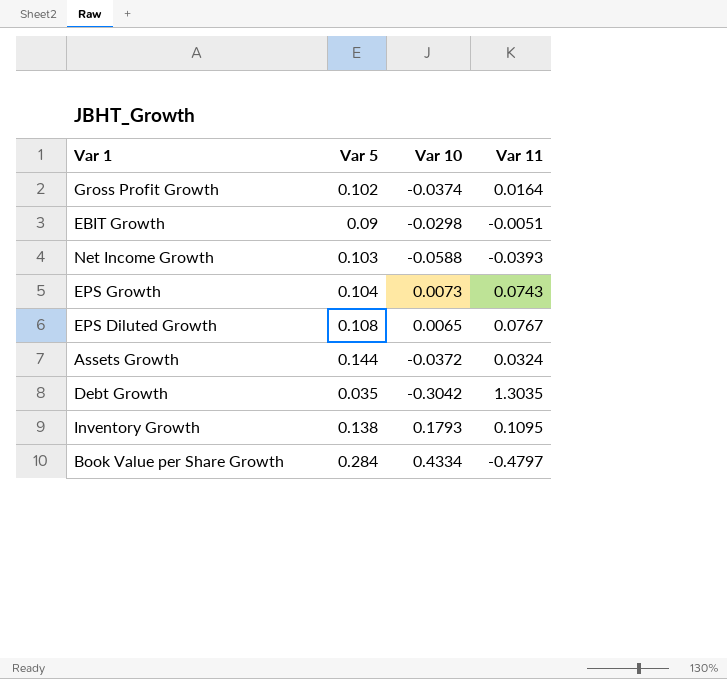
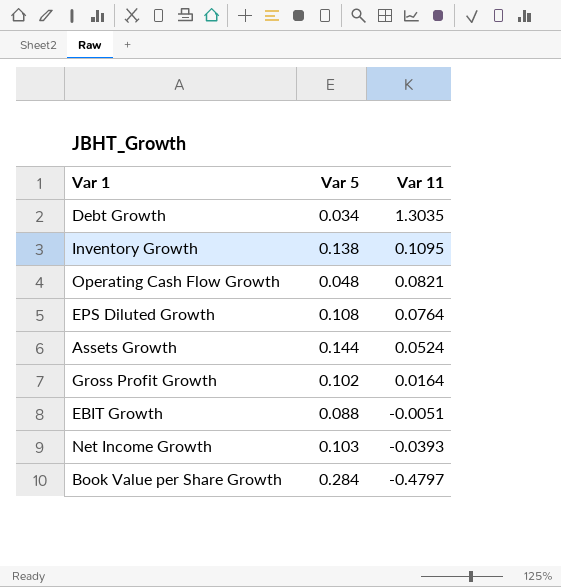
row order: none -> Var 11 descending
column Var 10 | position: 3 -> none
row EPS Growth: 0.104 | 0.0073 | 0.0743 -> none
Debt Growth | Var 5: 0.035 -> 0.034
row Operating Cash Flow Growth: none -> 0.048 | 0.0821
EPS Diluted Growth | Var 11: 0.0767 -> 0.0764
Assets Growth | Var 11: 0.0324 -> 0.0524
EBIT Growth | Var 5: 0.09 -> 0.088

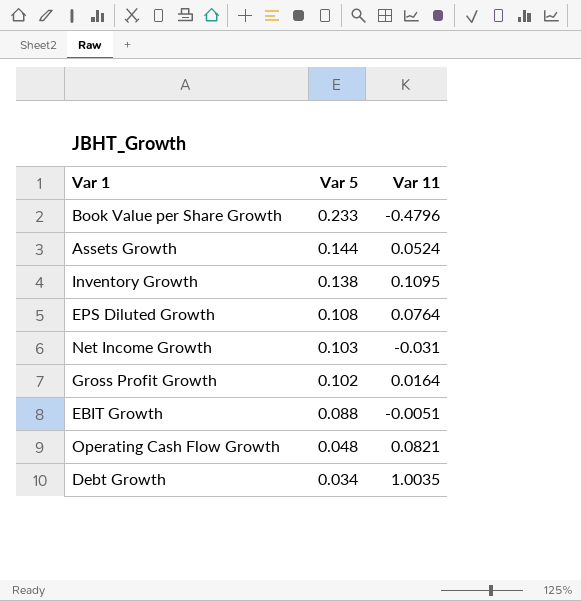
row order: Var 11 descending -> Var 5 descending
Book Value per Share Growth | Var 5: 0.284 -> 0.233
Book Value per Share Growth | Var 11: -0.4797 -> -0.4796
Net Income Growth | Var 11: -0.0393 -> -0.031
Debt Growth | Var 11: 1.3035 -> 1.0035

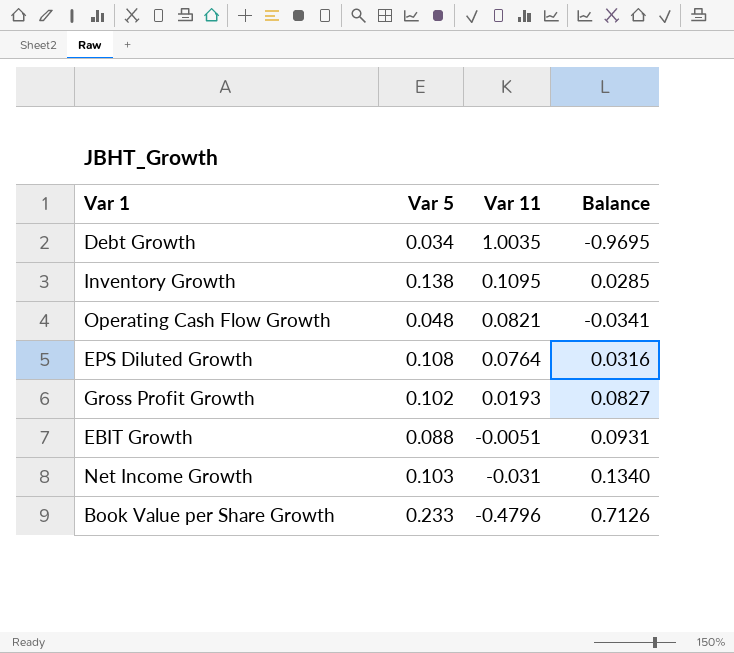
row order: Var 5 descending -> Var 11 descending
column Balance | formula: none -> [Var 5] - [Var 11]
row Assets Growth: 0.144 | 0.0524 -> none
Gross Profit Growth | Var 11: 0.0164 -> 0.0193

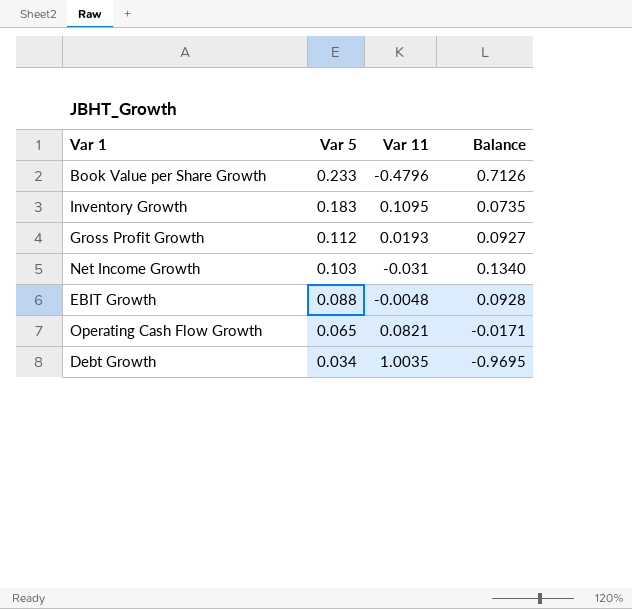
row order: Var 11 descending -> Var 5 descending
row EPS Diluted Growth: 0.108 | 0.0764 | 0.0316 -> none
Inventory Growth | Var 5: 0.138 -> 0.183
Inventory Growth | Balance: 0.0285 -> 0.0735
Gross Profit Growth | Var 5: 0.102 -> 0.112
Gross Profit Growth | Balance: 0.0827 -> 0.0927
EBIT Growth | Var 11: -0.0051 -> -0.0048
EBIT Growth | Balance: 0.0931 -> 0.0928
Operating Cash Flow Growth | Var 5: 0.048 -> 0.065
Operating Cash Flow Growth | Balance: -0.0341 -> -0.0171

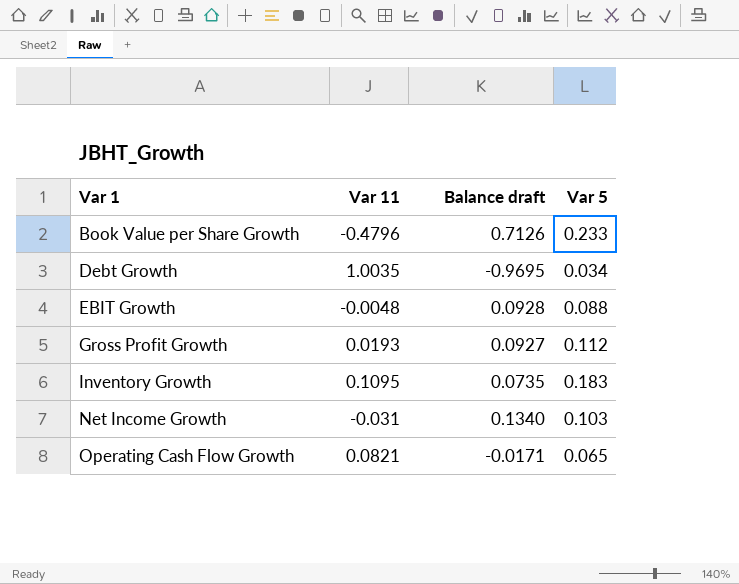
row order: Var 5 descending -> Var 1 ascending
column name: Balance -> Balance draft
column Var 5 | position: 2 -> 4

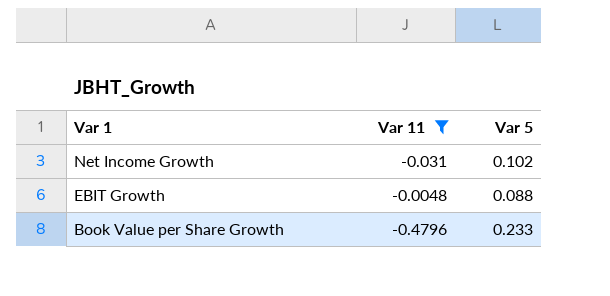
filter: none -> Var 11 <= -0.0048
row order: Var 1 ascending -> Var 1 descending
column Balance draft | formula: [Var 5] - [Var 11] -> none
Net Income Growth | Var 5: 0.103 -> 0.102

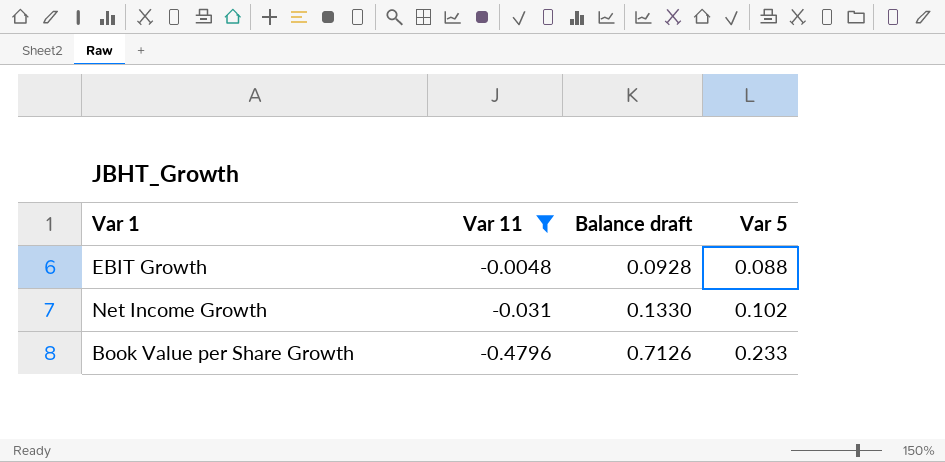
row order: Var 1 descending -> Var 11 descending
column Balance draft | formula: none -> [Var 5] - [Var 11]

